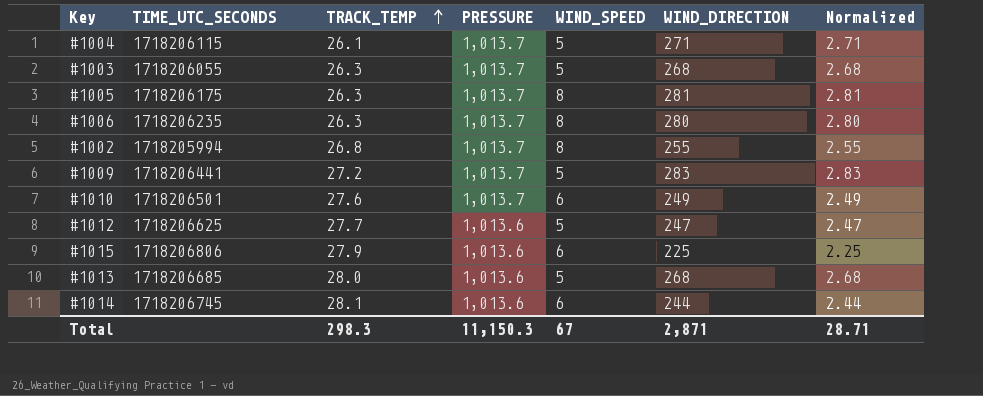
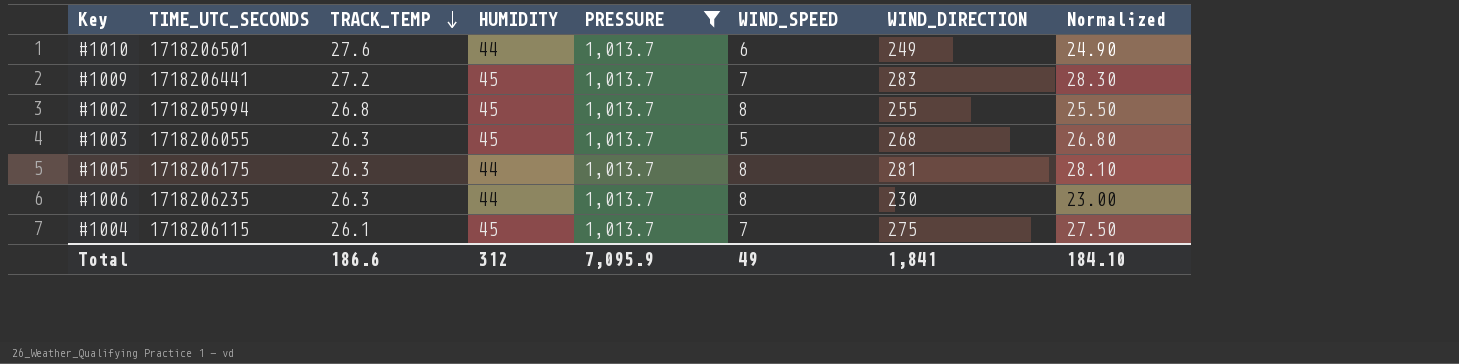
filter: none -> PRESSURE = 1,013.7
row order: TRACK_TEMP ascending -> TRACK_TEMP descending
column HUMIDITY | position: none -> 4
column Normalized | formula: [WIND_DIRECTION] * 0.01 -> [WIND_DIRECTION] * 0.1
#1009 | WIND_SPEED: 5 -> 7
#1006 | WIND_DIRECTION: 280 -> 230
#1004 | WIND_SPEED: 5 -> 7
#1004 | WIND_DIRECTION: 271 -> 275
Total | TRACK_TEMP: 298.3 -> 186.6
Total | PRESSURE: 11,150.3 -> 7,095.9
Total | WIND_SPEED: 67 -> 49
Total | WIND_DIRECTION: 2,871 -> 1,841
Total | Normalized: 28.71 -> 184.10

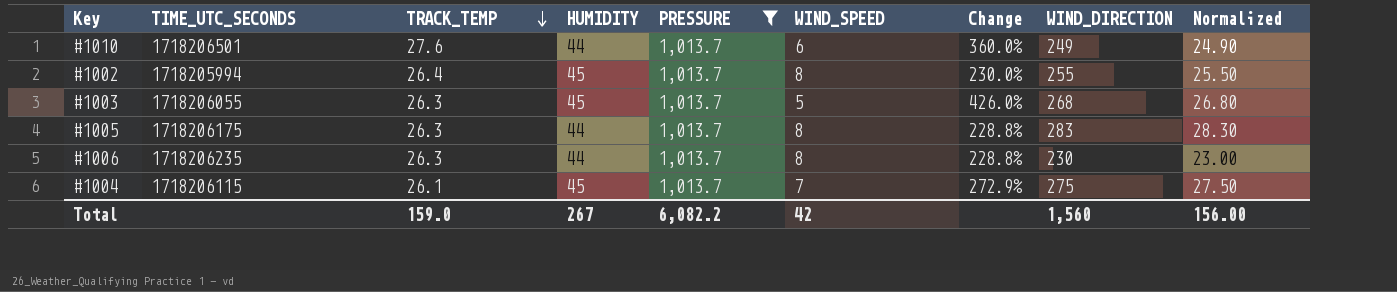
column Change | formula: none -> ([TRACK_TEMP] - [WIND_SPEED]) / [WIND_SPEED]
row #1009: 1718206441 | 27.2 | 45 | 1,013.7 | 7 | 283 | 28.30 -> none
#1002 | TRACK_TEMP: 26.8 -> 26.4
#1005 | WIND_DIRECTION: 281 -> 283
#1005 | Normalized: 28.10 -> 28.30
Total | TRACK_TEMP: 186.6 -> 159.0
Total | HUMIDITY: 312 -> 267
Total | PRESSURE: 7,095.9 -> 6,082.2
Total | WIND_SPEED: 49 -> 42
Total | WIND_DIRECTION: 1,841 -> 1,560
Total | Normalized: 184.10 -> 156.00

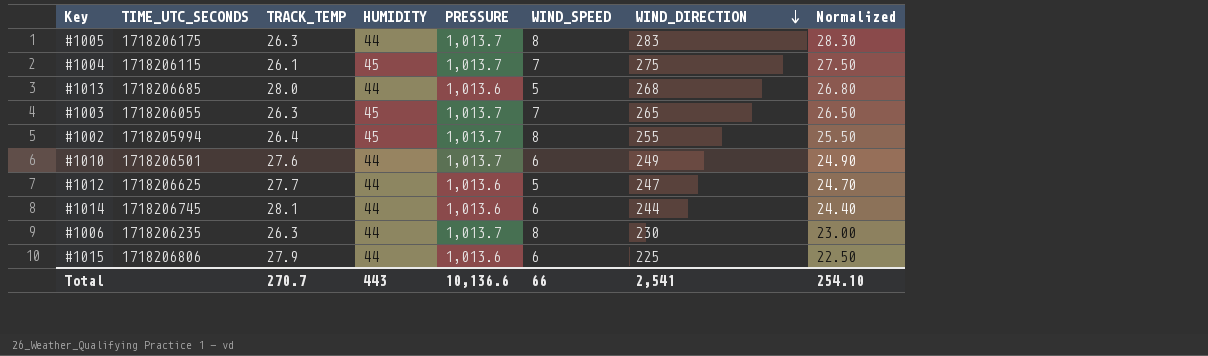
filter: PRESSURE = 1,013.7 -> none
row order: TRACK_TEMP descending -> WIND_DIRECTION descending
column Change | formula: ([TRACK_TEMP] - [WIND_SPEED]) / [WIND_SPEED] -> none
#1003 | WIND_SPEED: 5 -> 7
#1003 | WIND_DIRECTION: 268 -> 265
#1003 | Normalized: 26.80 -> 26.50
Total | TRACK_TEMP: 159.0 -> 270.7
Total | HUMIDITY: 267 -> 443
Total | PRESSURE: 6,082.2 -> 10,136.6
Total | WIND_SPEED: 42 -> 66
Total | WIND_DIRECTION: 1,560 -> 2,541
Total | Normalized: 156.00 -> 254.10

